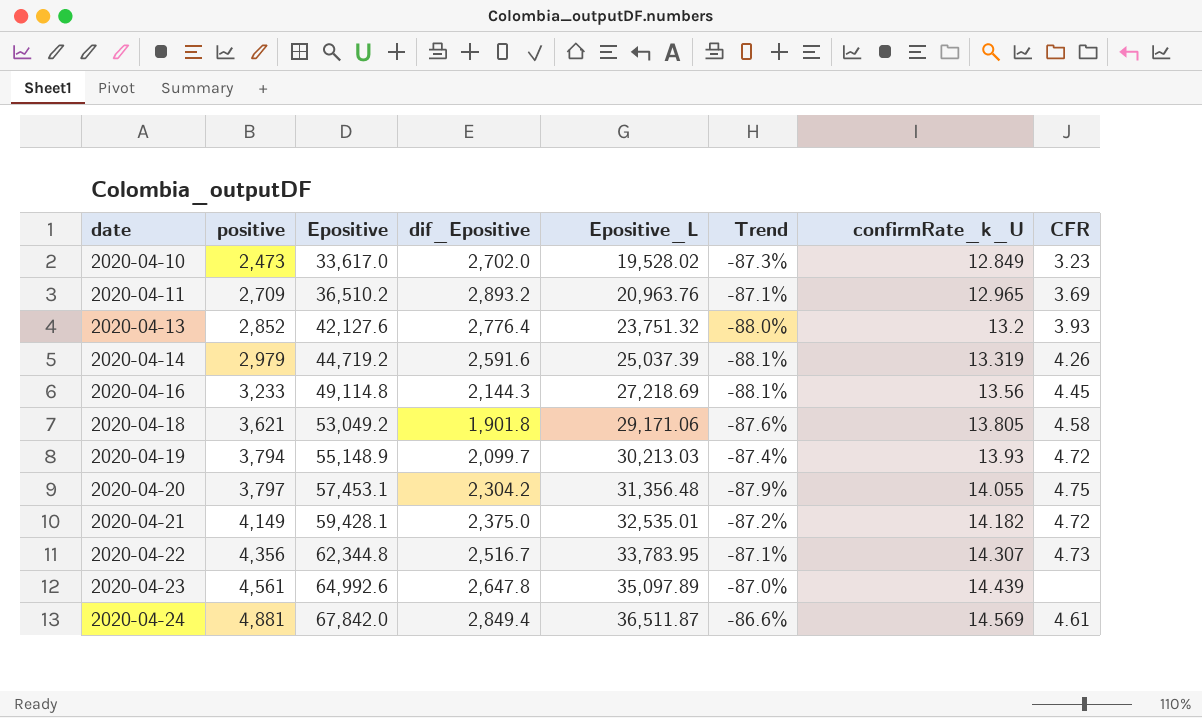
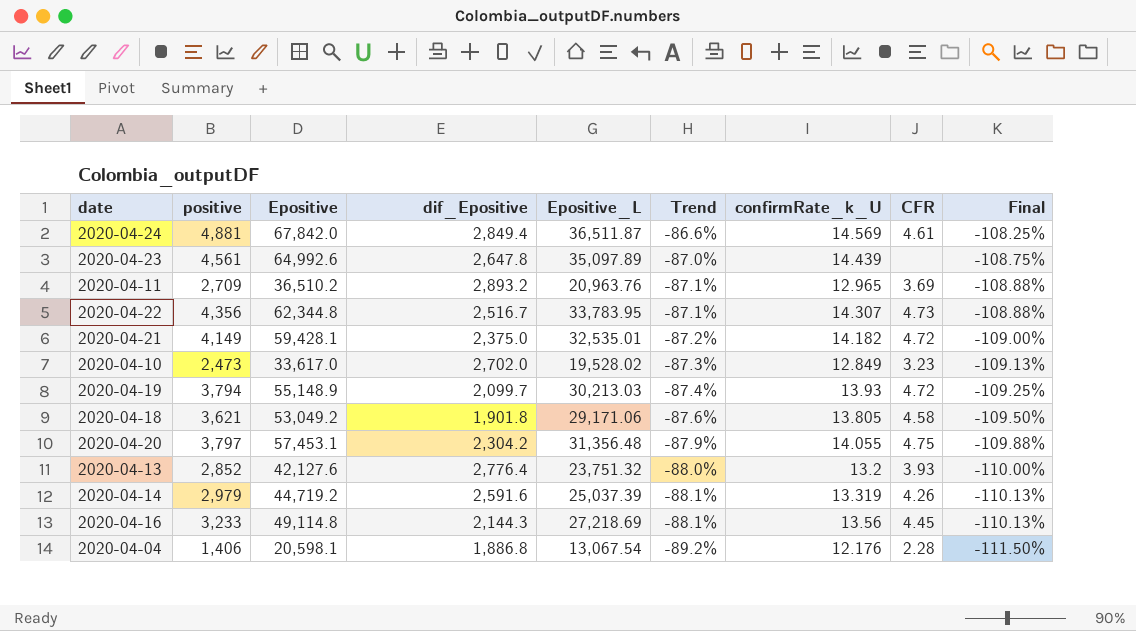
row order: date ascending -> Trend descending
column Final | formula: none -> [Trend] * 1.25
row 2020-04-04: none -> 1,406 | 20,598.1 | 1,886.8 | 13,067.54 | -89.2% | 12.176 | 2.28 | -111.50%

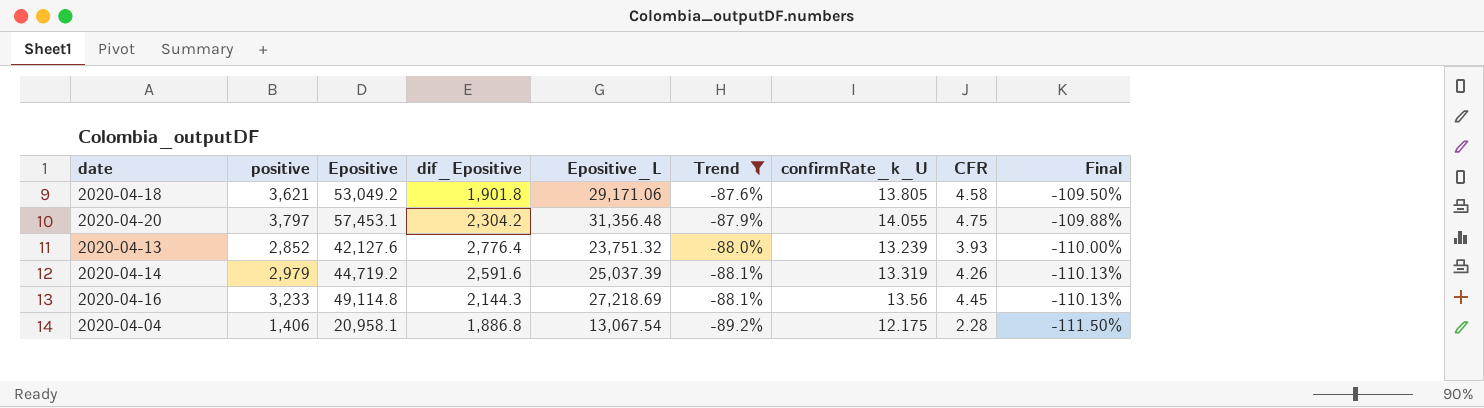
filter: none -> Trend <= -87.6%
2020-04-13 | confirmRate_k_U: 13.2 -> 13.239
2020-04-04 | Epositive: 20,598.1 -> 20,958.1
2020-04-04 | confirmRate_k_U: 12.176 -> 12.175

